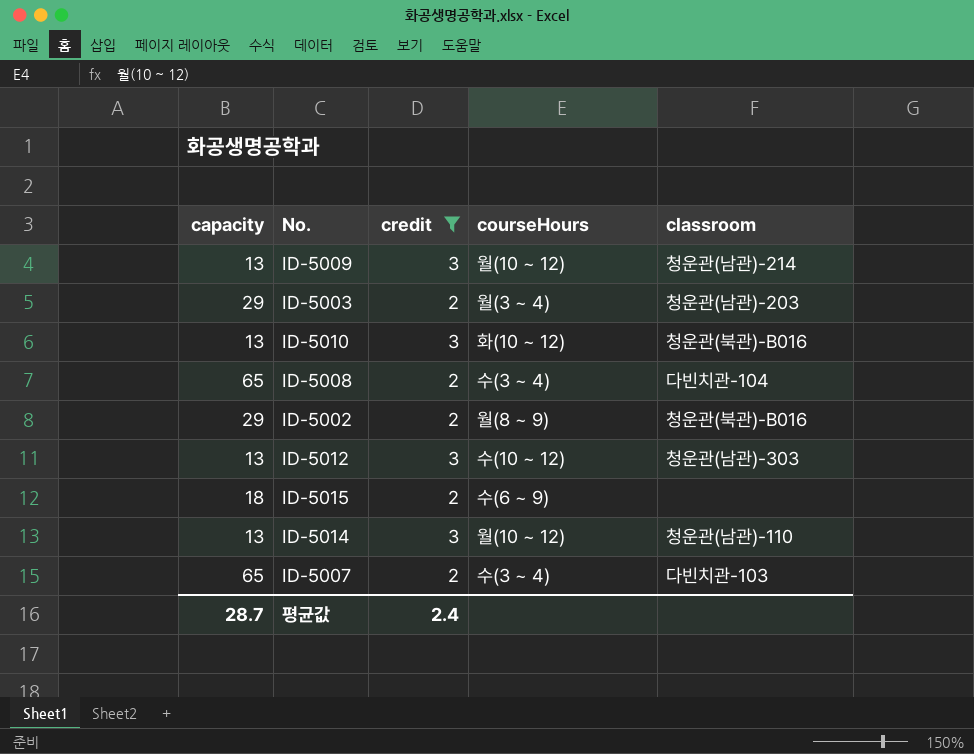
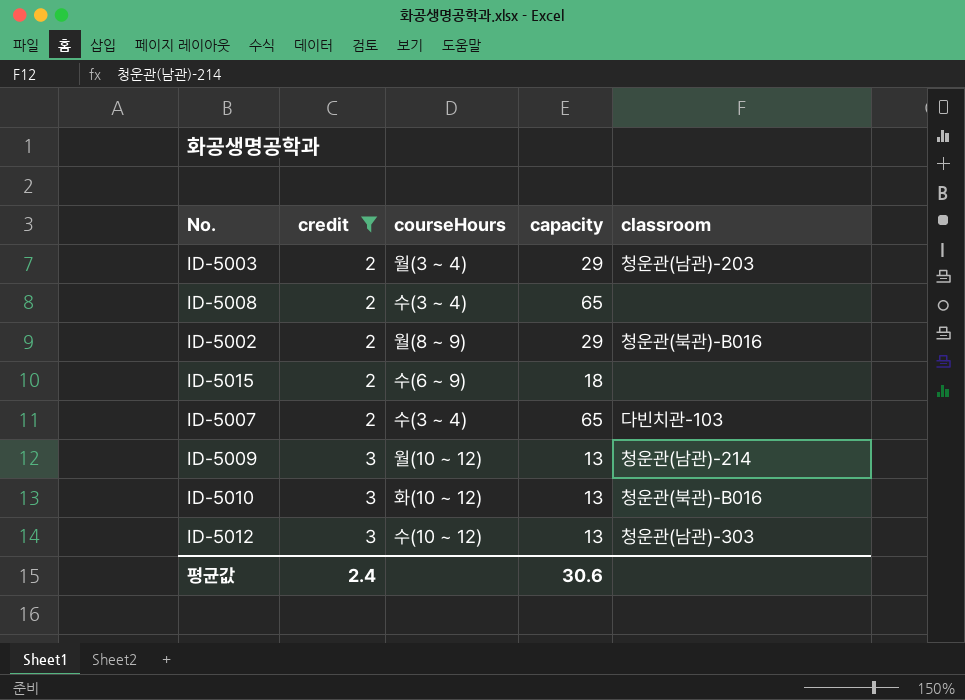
row order: none -> credit ascending
column capacity | position: 1 -> 4
row ID-5014: 13 | 3 | 월(10 ~ 12) | 청운관(남관)-110 -> none
ID-5008 | classroom: 다빈치관-104 -> none
평균값 | capacity: 28.7 -> 30.6

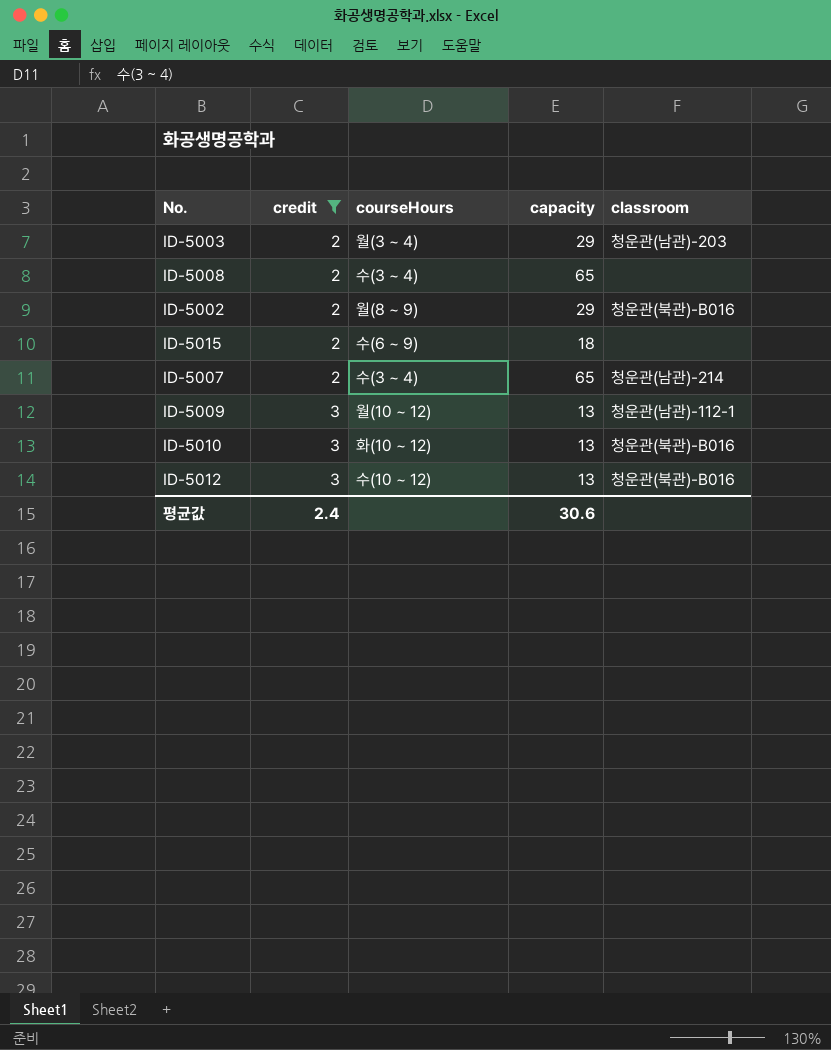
ID-5007 | classroom: 다빈치관-103 -> 청운관(남관)-214
ID-5009 | classroom: 청운관(남관)-214 -> 청운관(남관)-112-1
ID-5012 | classroom: 청운관(남관)-303 -> 청운관(북관)-B016

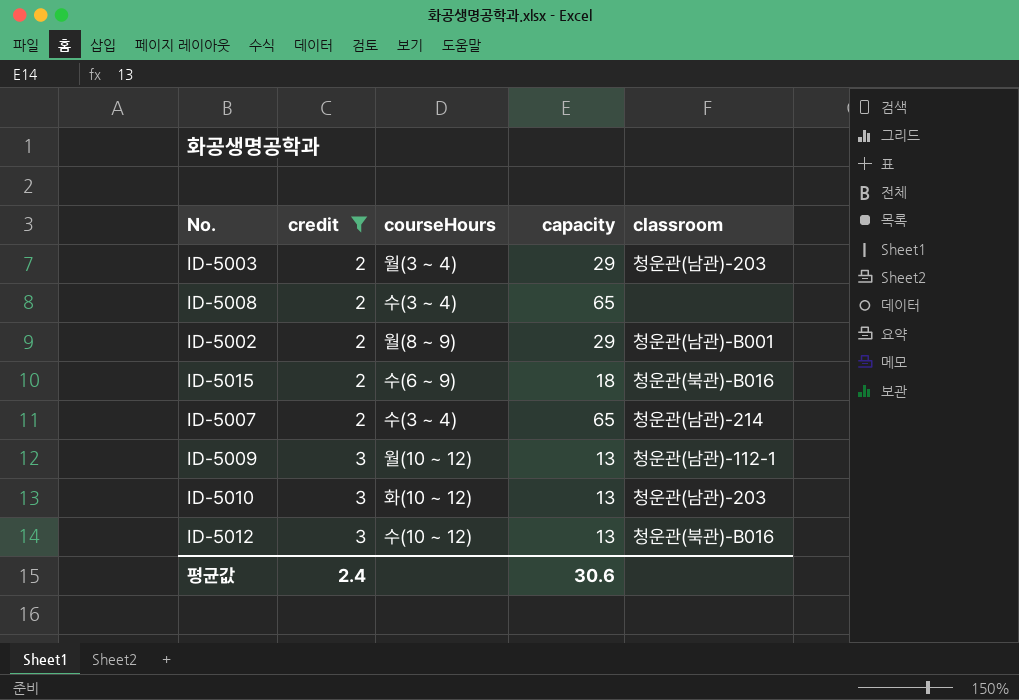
ID-5002 | classroom: 청운관(북관)-B016 -> 청운관(남관)-B001
ID-5015 | classroom: none -> 청운관(북관)-B016
ID-5010 | classroom: 청운관(북관)-B016 -> 청운관(남관)-203

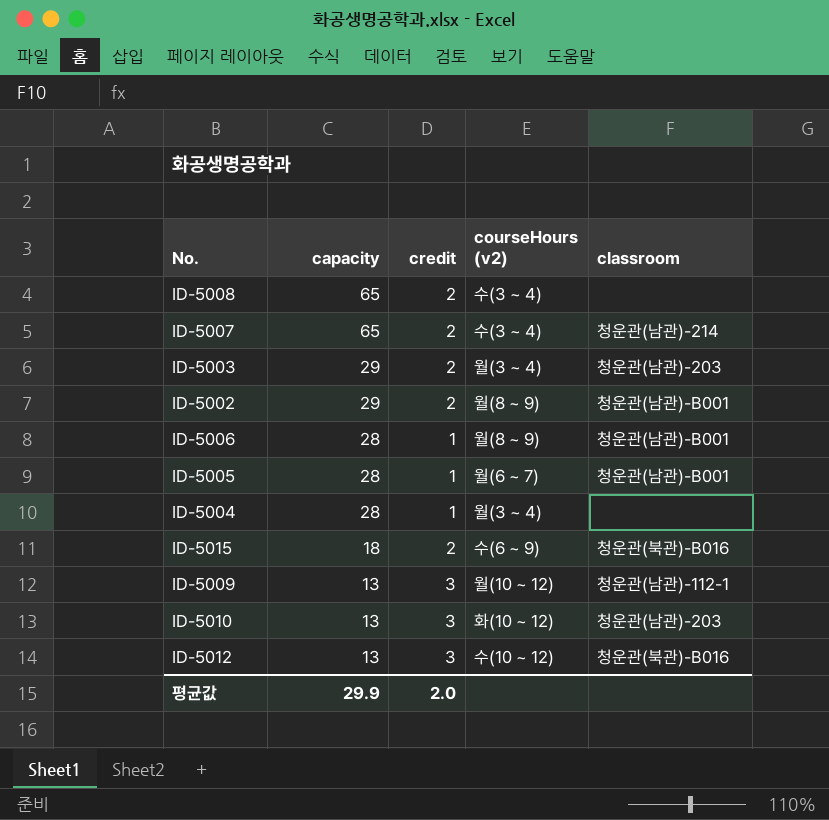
filter: credit != 1 -> none
row order: credit ascending -> capacity descending
column capacity | position: 4 -> 2
column name: courseHours -> courseHours (v2)
평균값 | capacity: 30.6 -> 29.9
평균값 | credit: 2.4 -> 2.0

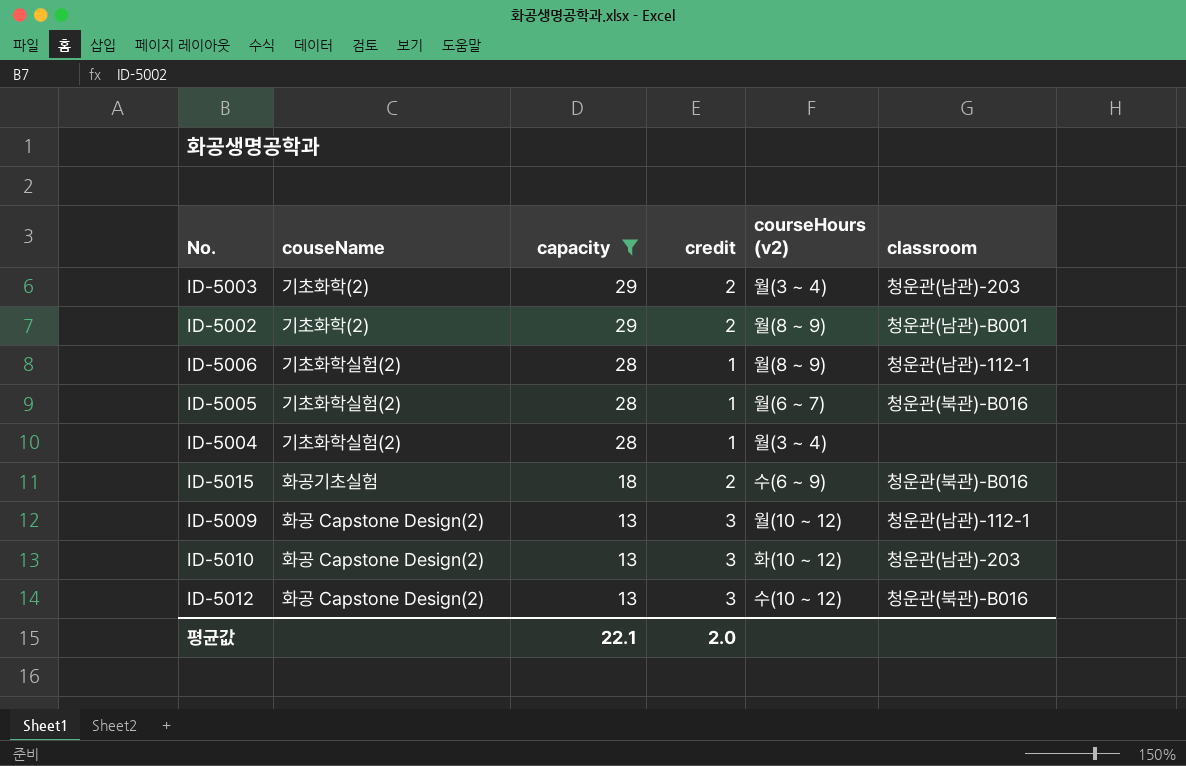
filter: none -> capacity != 65
column couseName | position: none -> 2
ID-5006 | classroom: 청운관(남관)-B001 -> 청운관(남관)-112-1
ID-5005 | classroom: 청운관(남관)-B001 -> 청운관(북관)-B016
평균값 | capacity: 29.9 -> 22.1

